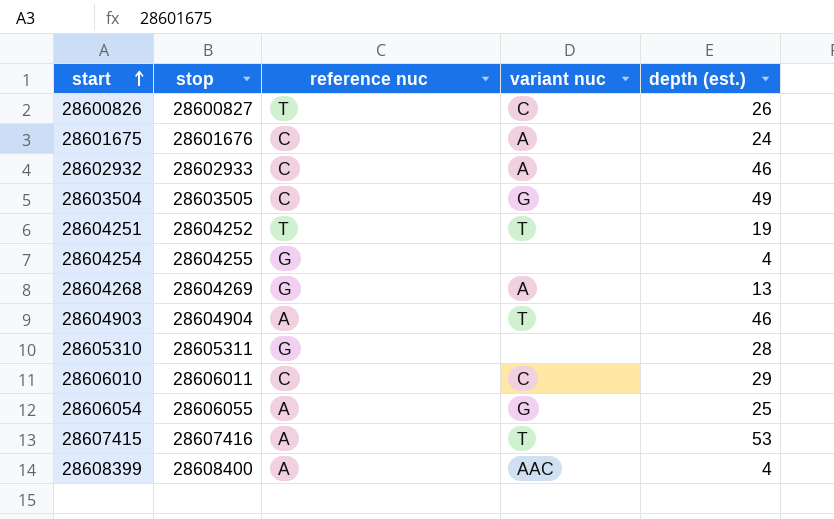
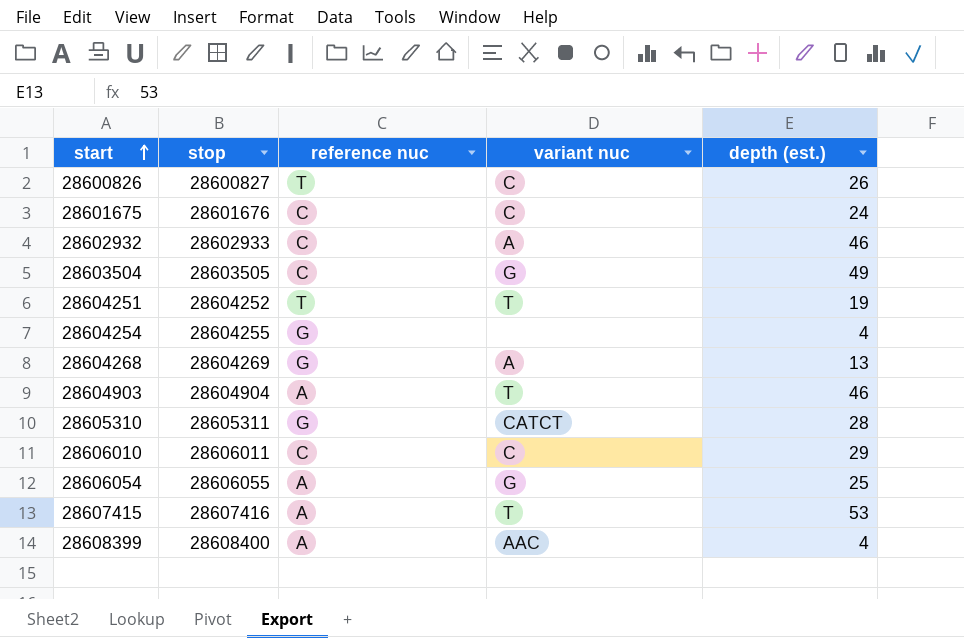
28601675 | variant nuc: A -> C
28605310 | variant nuc: none -> CATCT

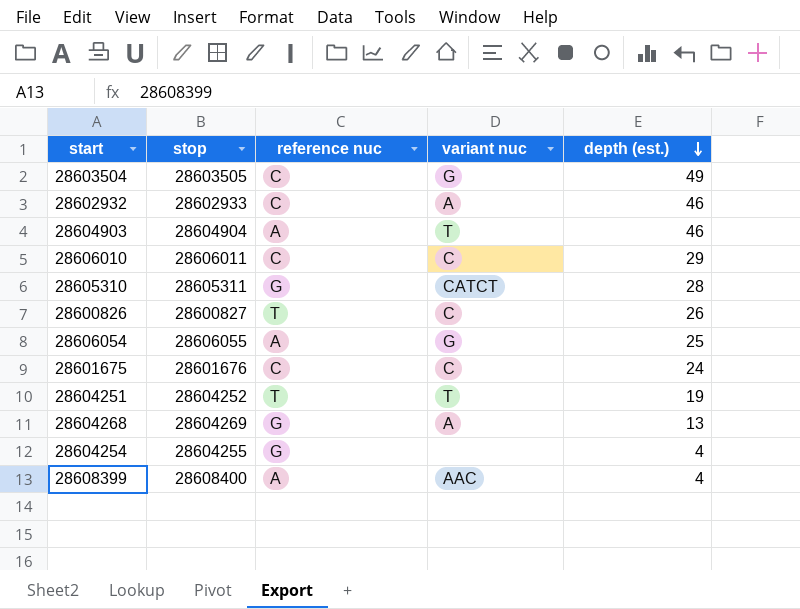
row order: start ascending -> depth (est.) descending
row 28607415: 28607416 | A | T | 53 -> none

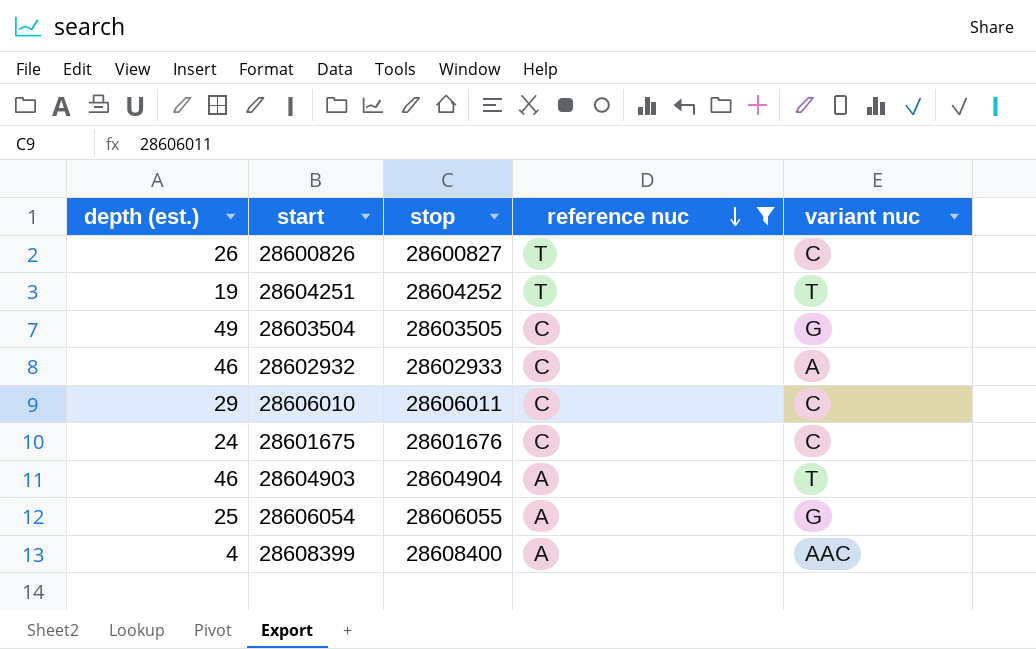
filter: none -> reference nuc != G
row order: depth (est.) descending -> reference nuc descending
column depth (est.) | position: 5 -> 1

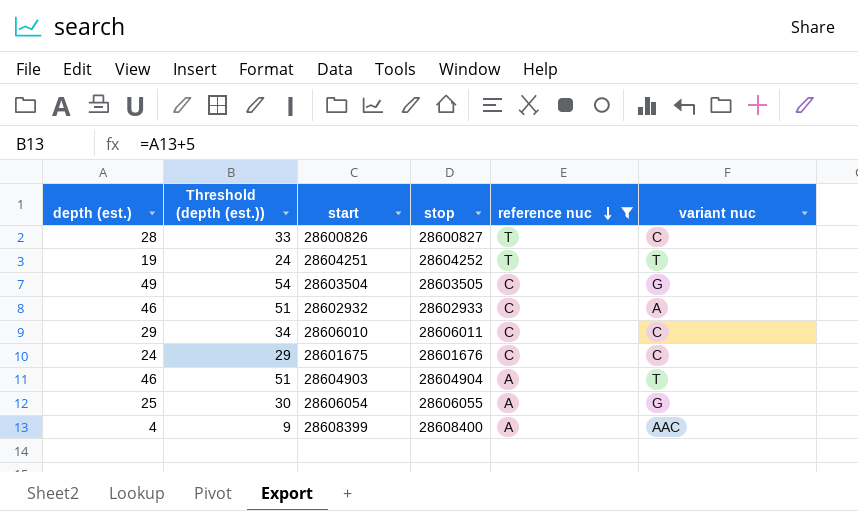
column Threshold (depth (est.)) | formula: none -> [depth (est.)] + 5
28600826 | depth (est.): 26 -> 28

